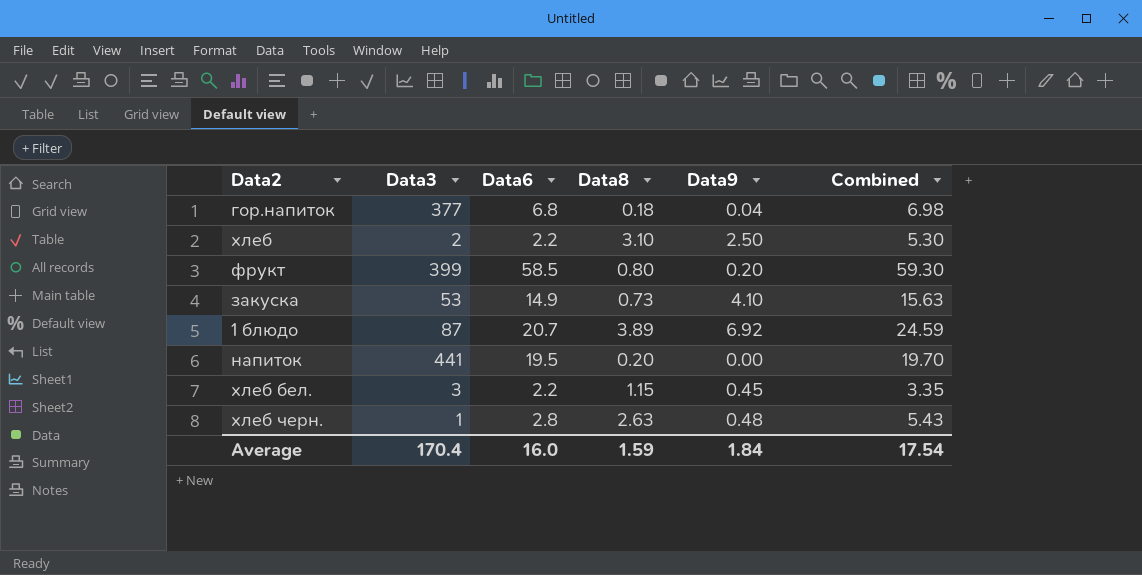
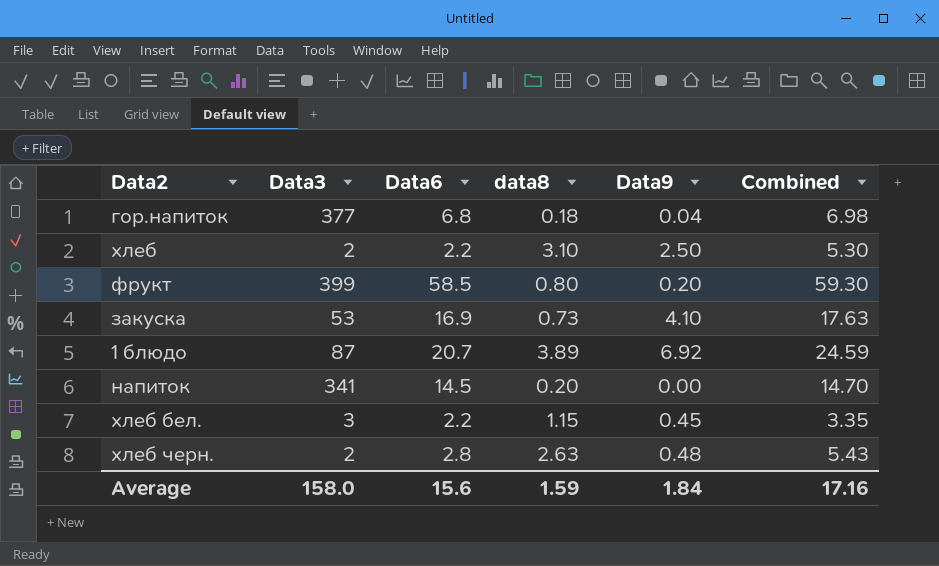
column name: Data8 -> data8
закуска | Data6: 14.9 -> 16.9
закуска | Combined: 15.63 -> 17.63
напиток | Data3: 441 -> 341
напиток | Data6: 19.5 -> 14.5
напиток | Combined: 19.70 -> 14.70
хлеб черн. | Data3: 1 -> 2
Average | Data3: 170.4 -> 158.0
Average | Data6: 16.0 -> 15.6
Average | Combined: 17.54 -> 17.16

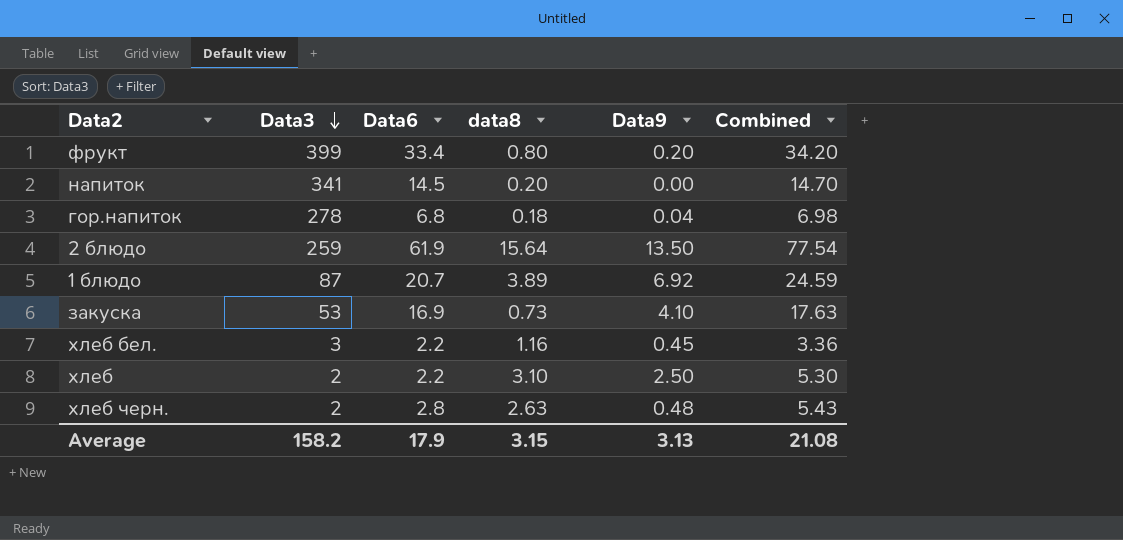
row order: none -> Data3 descending
фрукт | Data6: 58.5 -> 33.4
фрукт | Combined: 59.30 -> 34.20
гор.напиток | Data3: 377 -> 278
row 2 блюдо: none -> 259 | 61.9 | 15.64 | 13.50 | 77.54
хлеб бел. | data8: 1.15 -> 1.16
хлеб бел. | Combined: 3.35 -> 3.36
Average | Data3: 158.0 -> 158.2
Average | Data6: 15.6 -> 17.9
Average | data8: 1.59 -> 3.15
Average | Data9: 1.84 -> 3.13
Average | Combined: 17.16 -> 21.08

